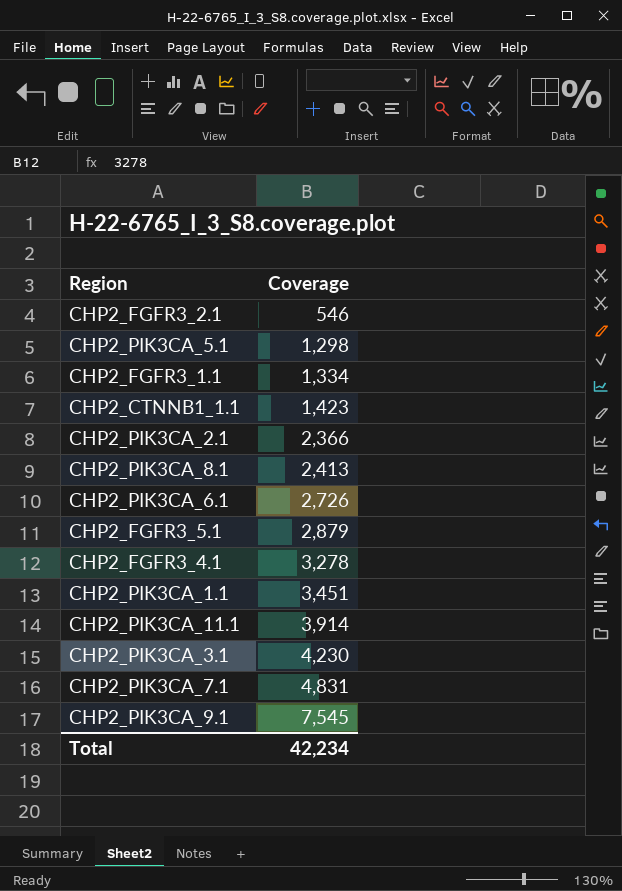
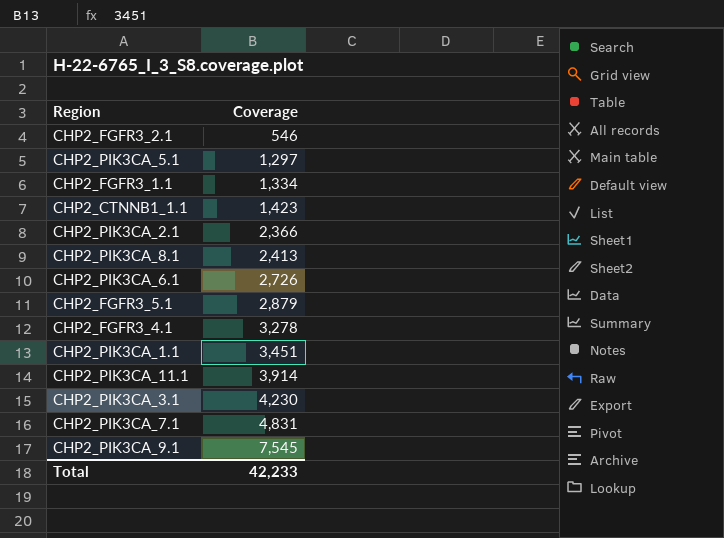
CHP2_PIK3CA_5.1 | Coverage: 1,298 -> 1,297
Total | Coverage: 42,234 -> 42,233

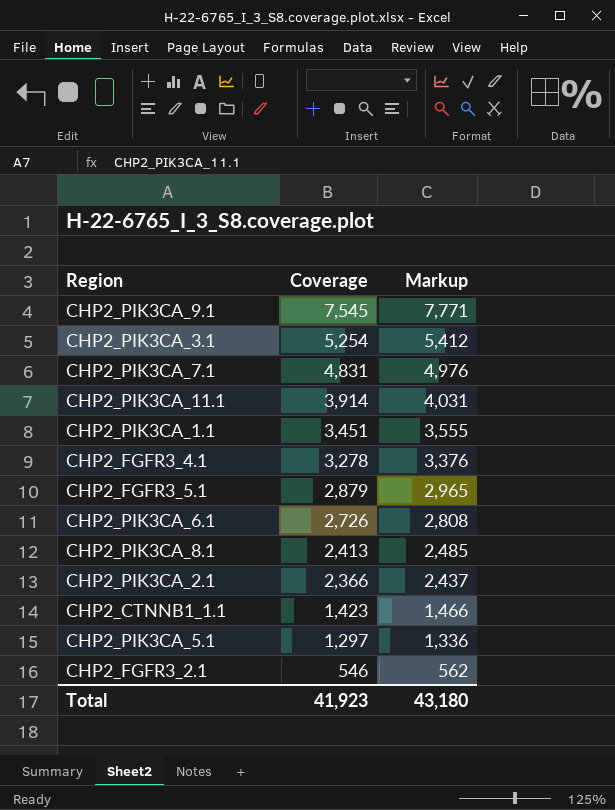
row order: Coverage ascending -> Coverage descending
column Markup | formula: none -> [Coverage] * 1.03
row CHP2_FGFR3_1.1: 1,334 -> none
CHP2_PIK3CA_3.1 | Coverage: 4,230 -> 5,254
Total | Coverage: 42,233 -> 41,923

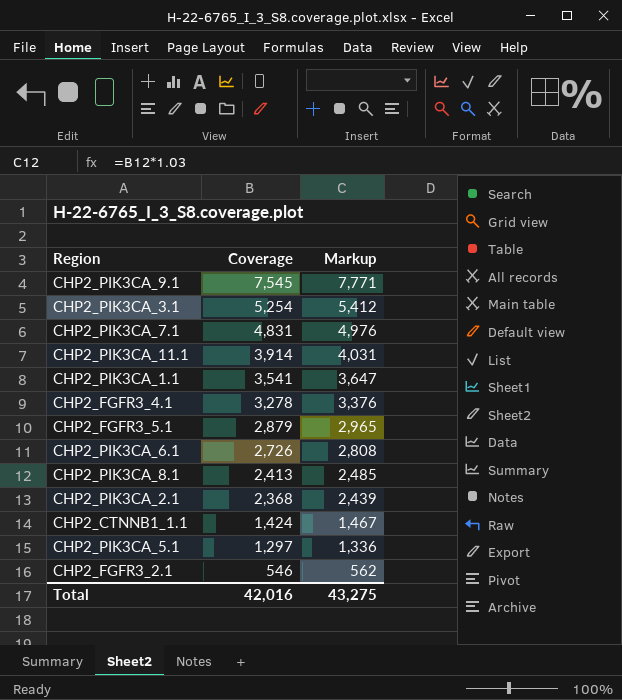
CHP2_PIK3CA_1.1 | Coverage: 3,451 -> 3,541
CHP2_PIK3CA_1.1 | Markup: 3,555 -> 3,647
CHP2_PIK3CA_2.1 | Coverage: 2,366 -> 2,368
CHP2_PIK3CA_2.1 | Markup: 2,437 -> 2,439
CHP2_CTNNB1_1.1 | Coverage: 1,423 -> 1,424
CHP2_CTNNB1_1.1 | Markup: 1,466 -> 1,467
Total | Coverage: 41,923 -> 42,016
Total | Markup: 43,180 -> 43,275

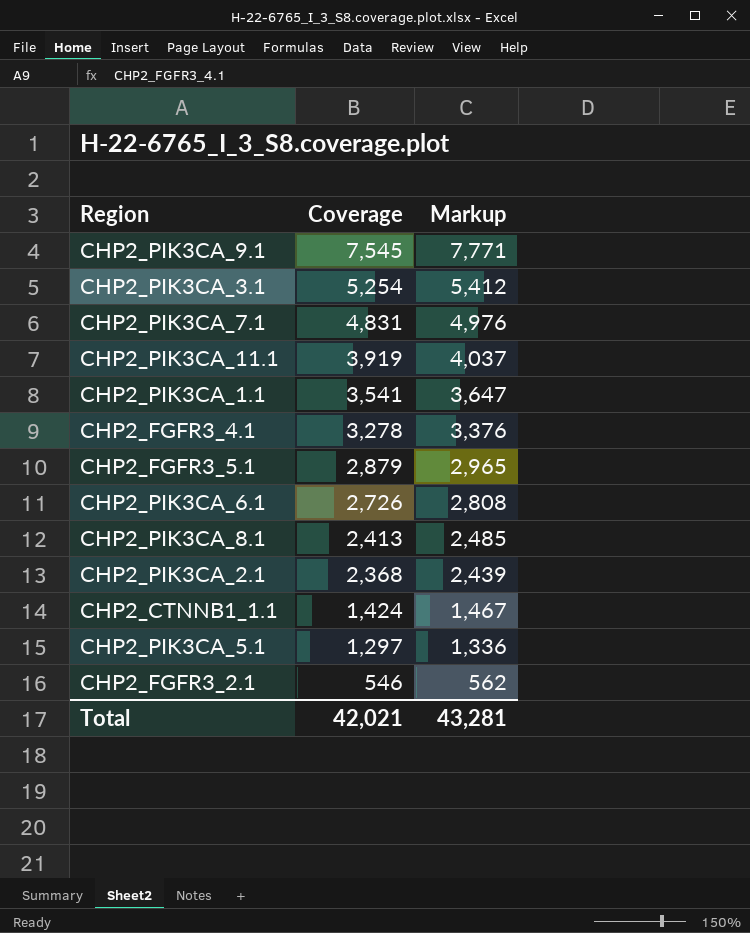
CHP2_PIK3CA_11.1 | Coverage: 3,914 -> 3,919
CHP2_PIK3CA_11.1 | Markup: 4,031 -> 4,037
Total | Coverage: 42,016 -> 42,021
Total | Markup: 43,275 -> 43,281

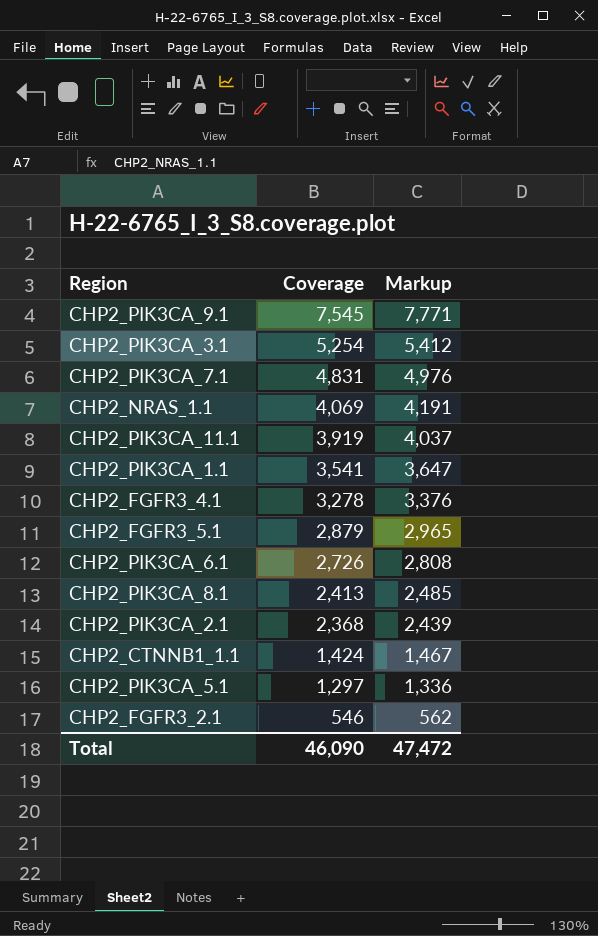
row CHP2_NRAS_1.1: none -> 4,069 | 4,191
Total | Coverage: 42,021 -> 46,090
Total | Markup: 43,281 -> 47,472

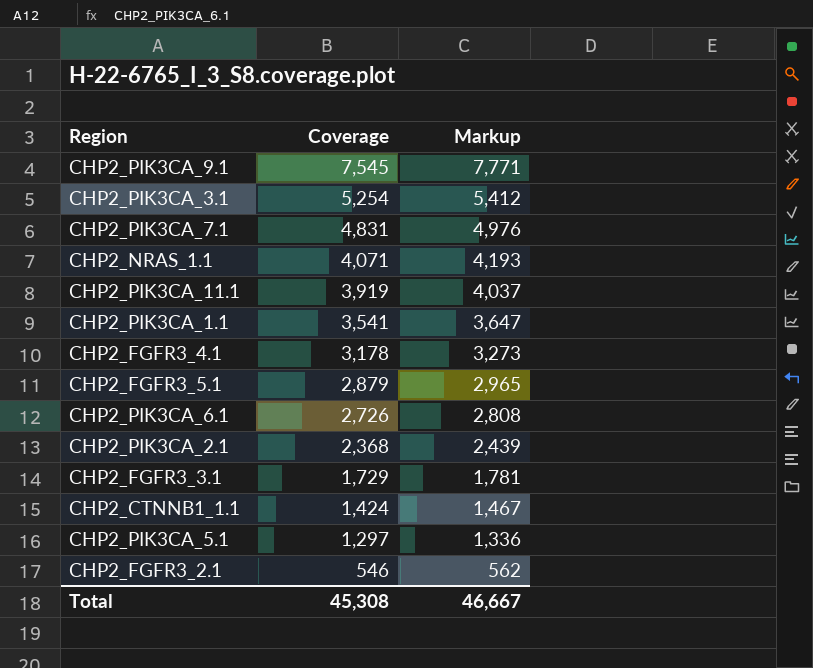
row CHP2_PIK3CA_8.1: 2,413 | 2,485 -> none
CHP2_NRAS_1.1 | Coverage: 4,069 -> 4,071
CHP2_NRAS_1.1 | Markup: 4,191 -> 4,193
CHP2_FGFR3_4.1 | Coverage: 3,278 -> 3,178
CHP2_FGFR3_4.1 | Markup: 3,376 -> 3,273
row CHP2_FGFR3_3.1: none -> 1,729 | 1,781
Total | Coverage: 46,090 -> 45,308
Total | Markup: 47,472 -> 46,667

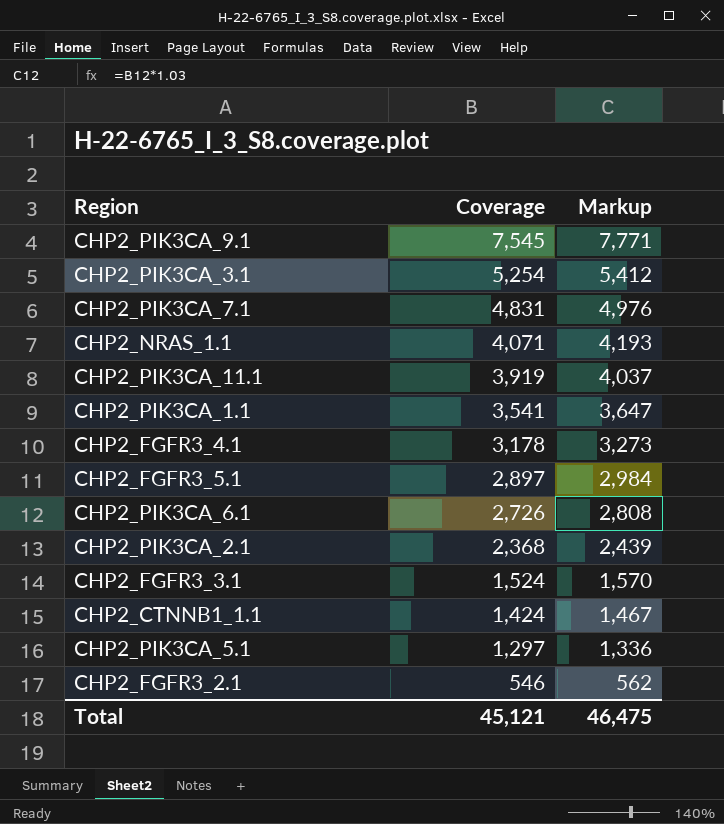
CHP2_FGFR3_5.1 | Coverage: 2,879 -> 2,897
CHP2_FGFR3_5.1 | Markup: 2,965 -> 2,984
CHP2_FGFR3_3.1 | Coverage: 1,729 -> 1,524
CHP2_FGFR3_3.1 | Markup: 1,781 -> 1,570
Total | Coverage: 45,308 -> 45,121
Total | Markup: 46,667 -> 46,475

